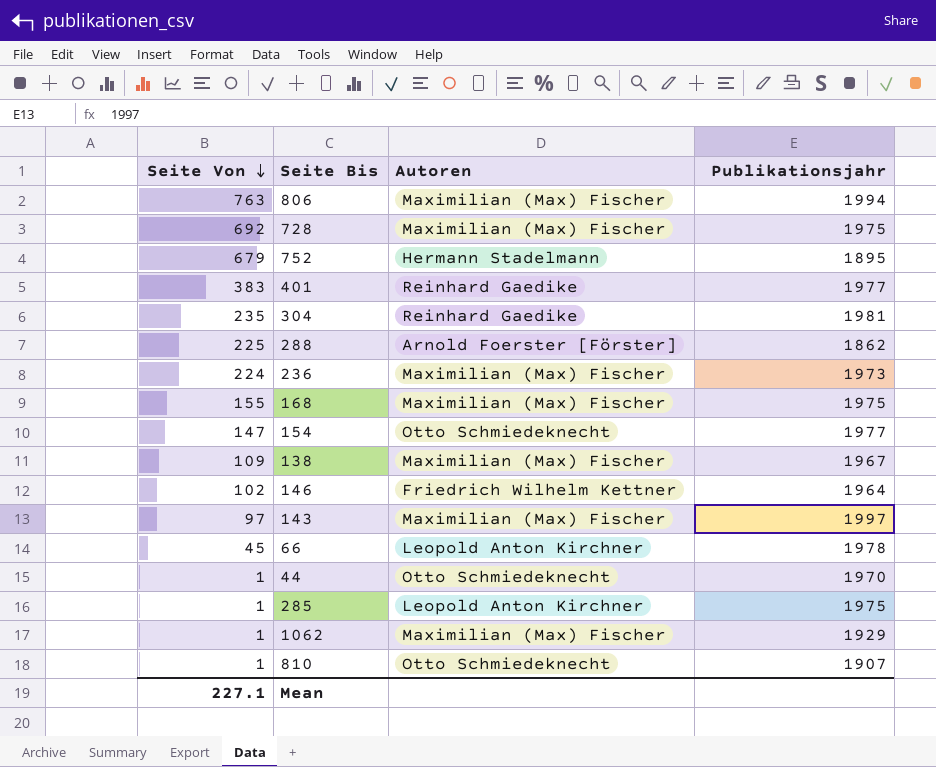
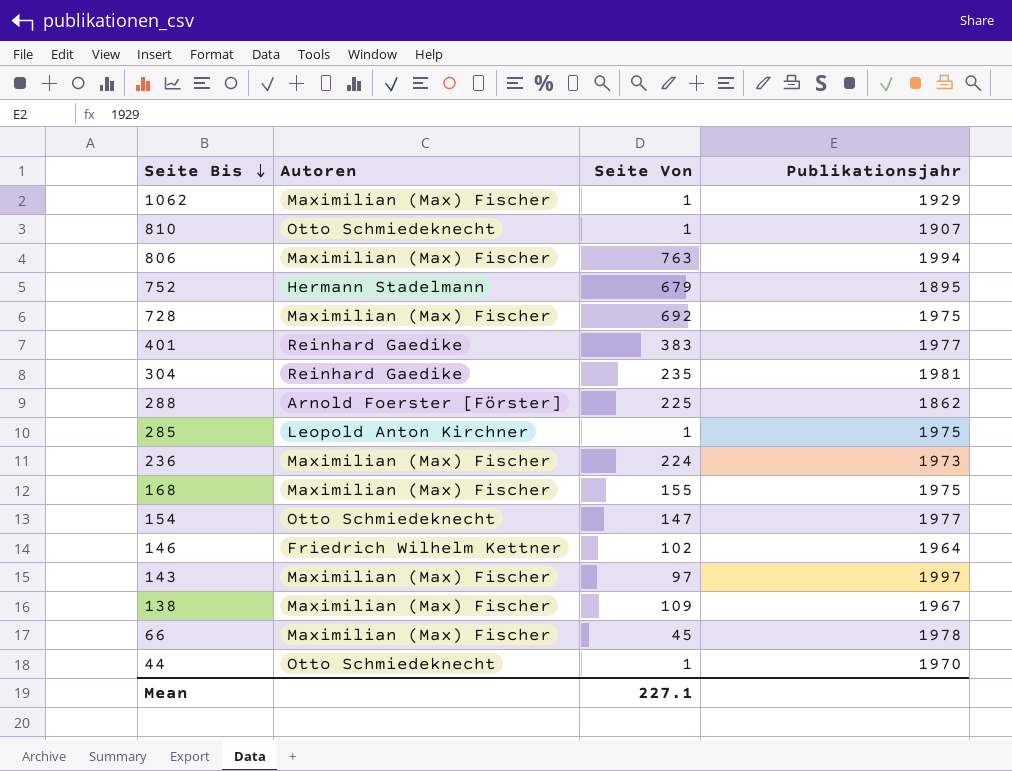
row order: Seite Von descending -> Seite Bis descending
column Seite Von | position: 1 -> 3
66 | Autoren: Leopold Anton Kirchner -> Maximilian (Max) Fischer

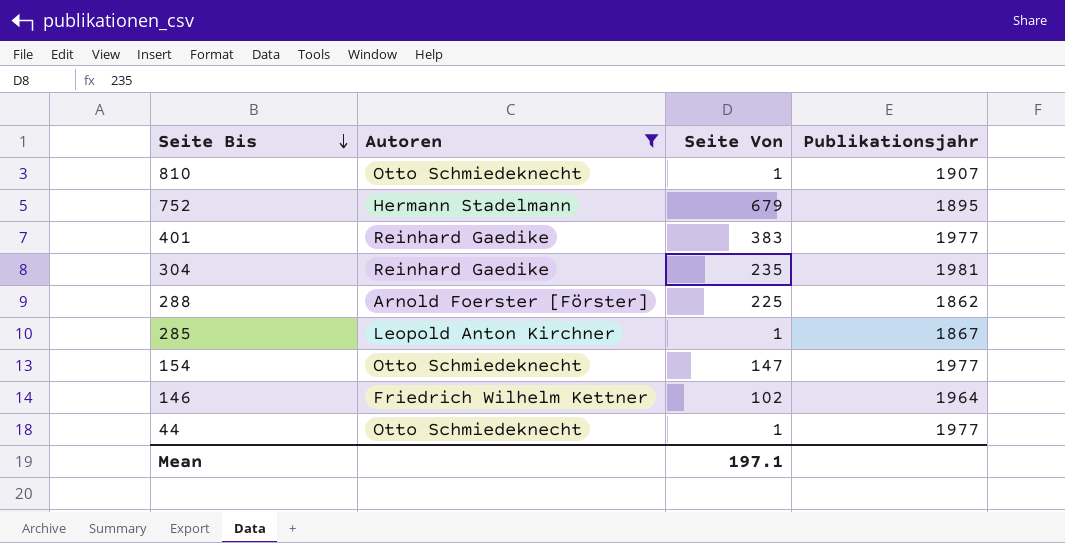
filter: none -> Autoren != Maximilian (Max) Fischer
285 | Publikationsjahr: 1975 -> 1867
44 | Publikationsjahr: 1970 -> 1977
Mean | Seite Von: 227.1 -> 197.1

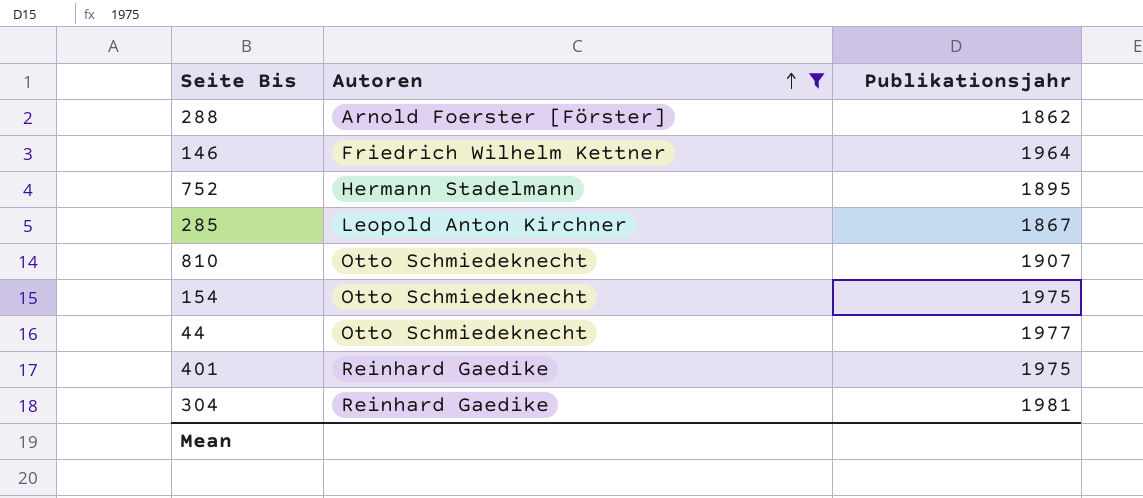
row order: Seite Bis descending -> Autoren ascending
column Seite Von | position: 3 -> none
154 | Publikationsjahr: 1977 -> 1975
401 | Publikationsjahr: 1977 -> 1975

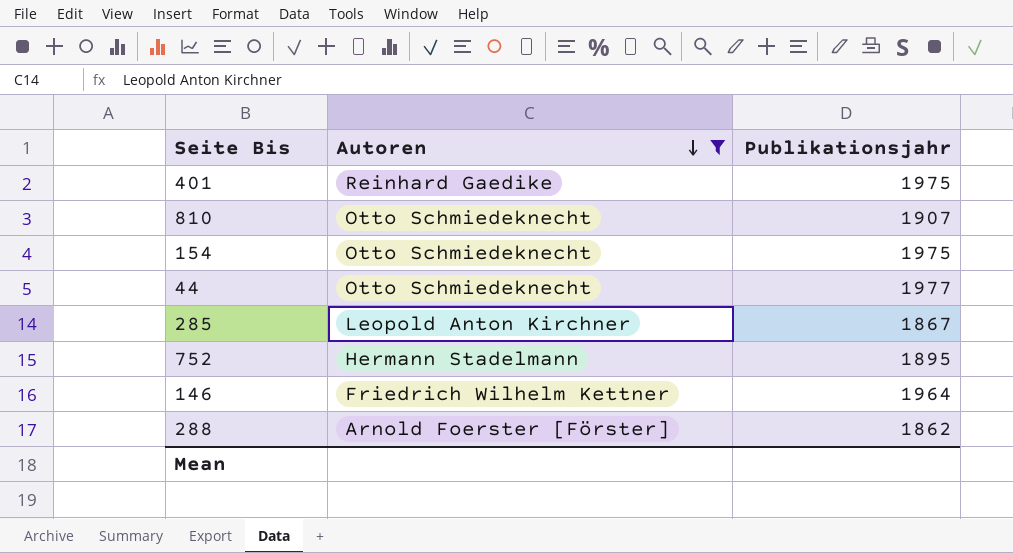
row order: Autoren ascending -> Autoren descending
row 304: Reinhard Gaedike | 1981 -> none

